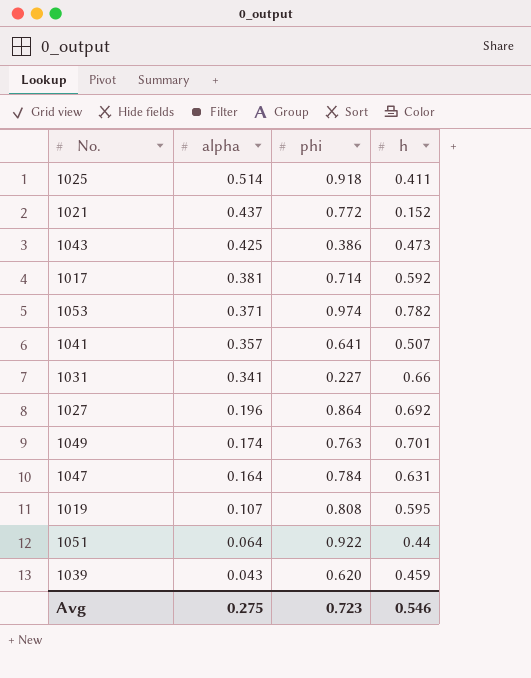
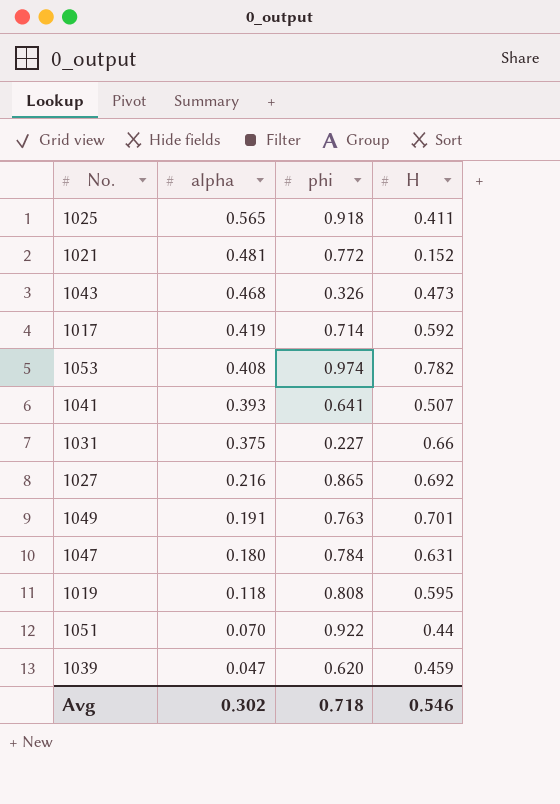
column name: h -> H
1025 | alpha: 0.514 -> 0.565
1021 | alpha: 0.437 -> 0.481
1043 | alpha: 0.425 -> 0.468
1043 | phi: 0.386 -> 0.326
1017 | alpha: 0.381 -> 0.419
1053 | alpha: 0.371 -> 0.408
1041 | alpha: 0.357 -> 0.393
1031 | alpha: 0.341 -> 0.375
1027 | alpha: 0.196 -> 0.216
1027 | phi: 0.864 -> 0.865
1049 | alpha: 0.174 -> 0.191
1047 | alpha: 0.164 -> 0.180
1019 | alpha: 0.107 -> 0.118
1051 | alpha: 0.064 -> 0.070
1039 | alpha: 0.043 -> 0.047
Avg | alpha: 0.275 -> 0.302
Avg | phi: 0.723 -> 0.718

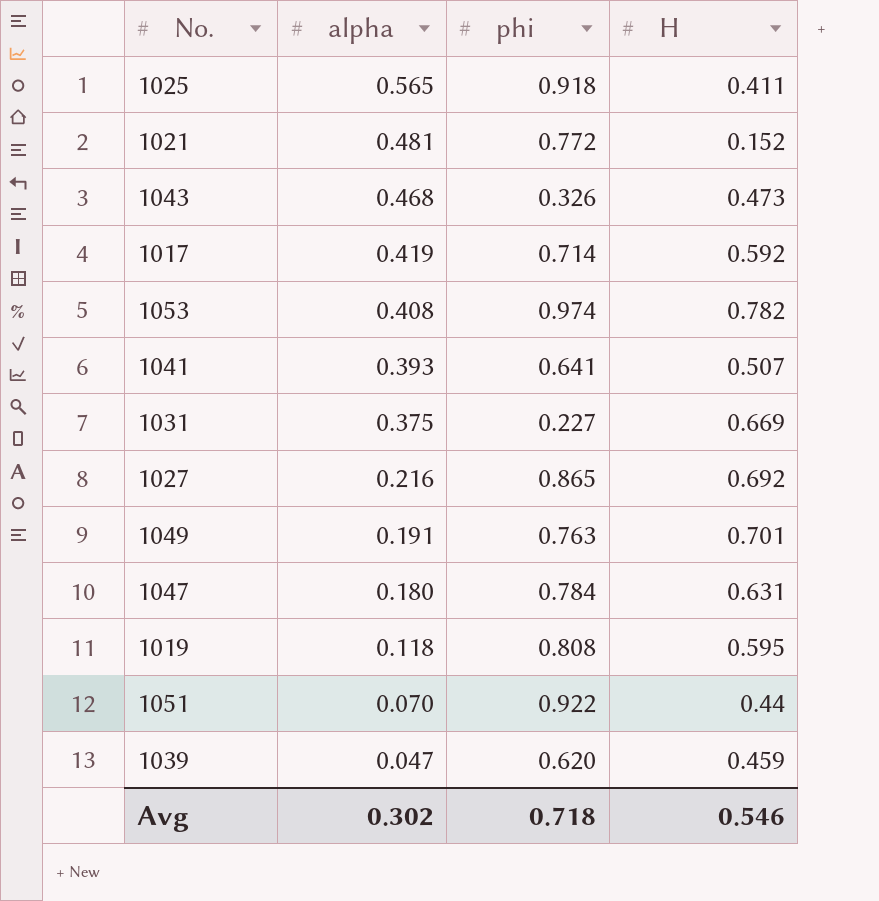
1031 | H: 0.66 -> 0.669

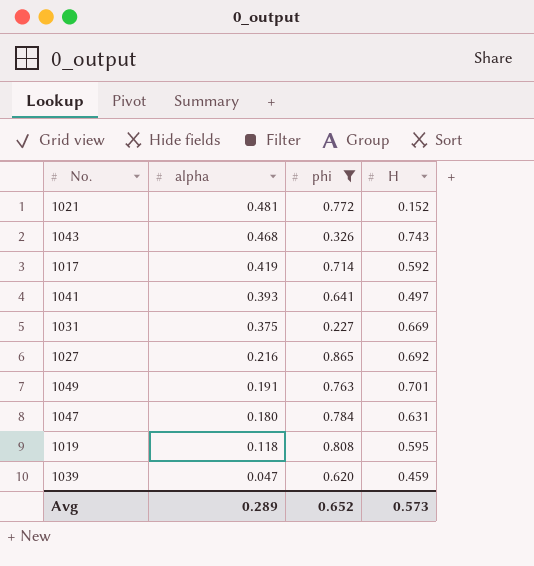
filter: none -> phi <= 0.865
1043 | H: 0.473 -> 0.743
1041 | H: 0.507 -> 0.497
Avg | alpha: 0.302 -> 0.289
Avg | phi: 0.718 -> 0.652
Avg | H: 0.546 -> 0.573

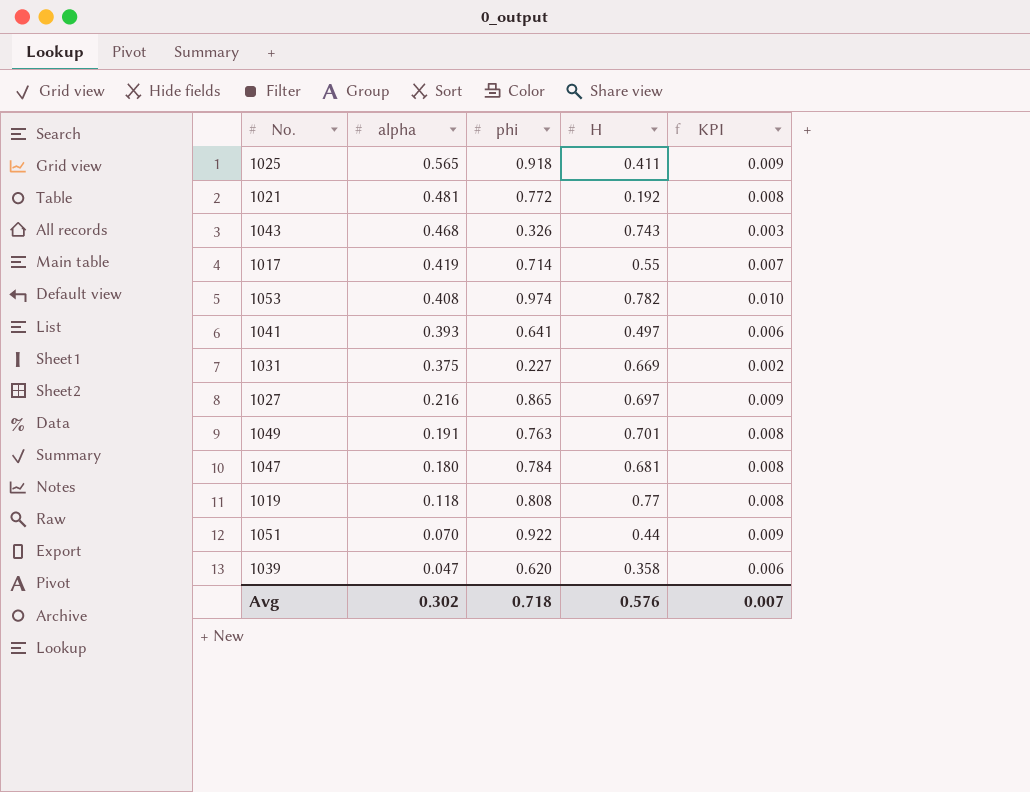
filter: phi <= 0.865 -> none
column KPI | formula: none -> [phi] * 0.01
1021 | H: 0.152 -> 0.192
1017 | H: 0.592 -> 0.55
1027 | H: 0.692 -> 0.697
1047 | H: 0.631 -> 0.681
1019 | H: 0.595 -> 0.77
1039 | H: 0.459 -> 0.358
Avg | alpha: 0.289 -> 0.302
Avg | phi: 0.652 -> 0.718
Avg | H: 0.573 -> 0.576

